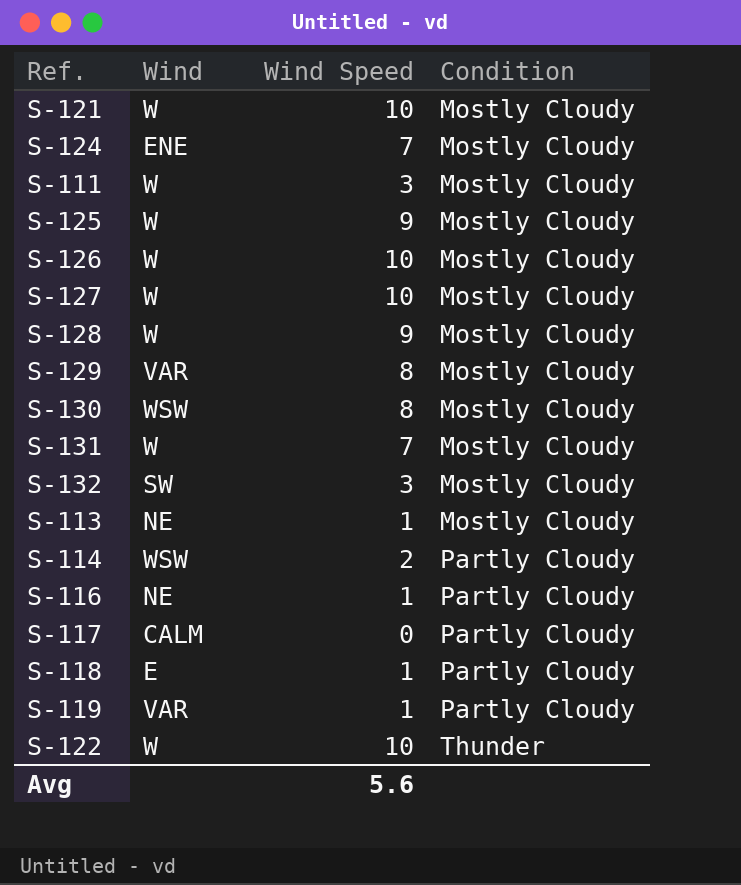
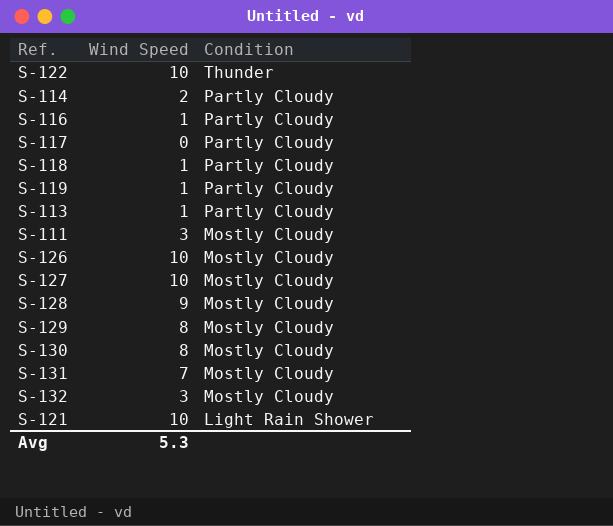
row order: Condition ascending -> Condition descending
column Wind | position: 2 -> none
row S-124: ENE | 7 | Mostly Cloudy -> none
row S-125: W | 9 | Mostly Cloudy -> none
S-113 | Condition: Mostly Cloudy -> Partly Cloudy
S-121 | Condition: Mostly Cloudy -> Light Rain Shower
Avg | Wind Speed: 5.6 -> 5.3

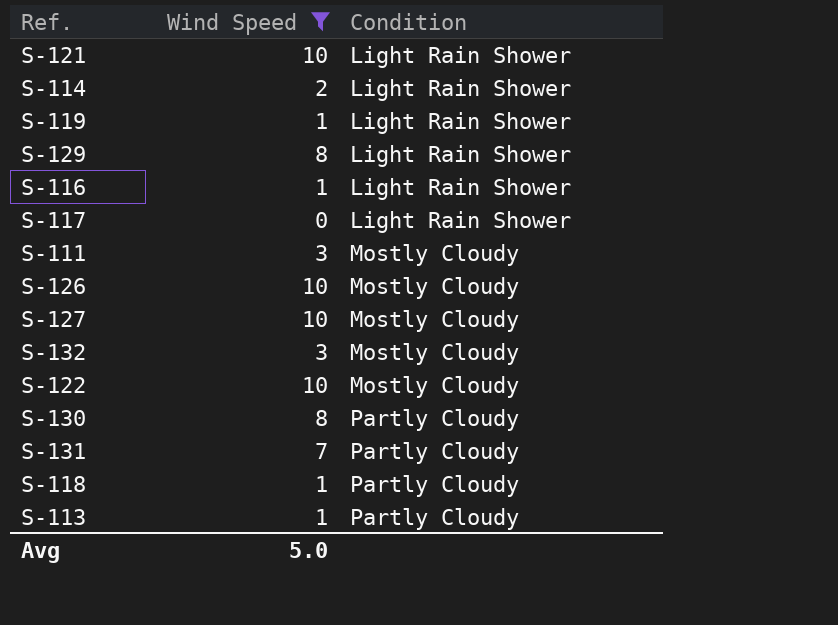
filter: none -> Wind Speed != 9
row order: Condition descending -> Condition ascending
S-114 | Condition: Partly Cloudy -> Light Rain Shower
S-119 | Condition: Partly Cloudy -> Light Rain Shower
S-129 | Condition: Mostly Cloudy -> Light Rain Shower
S-116 | Condition: Partly Cloudy -> Light Rain Shower
S-117 | Condition: Partly Cloudy -> Light Rain Shower
S-122 | Condition: Thunder -> Mostly Cloudy
S-130 | Condition: Mostly Cloudy -> Partly Cloudy
S-131 | Condition: Mostly Cloudy -> Partly Cloudy
Avg | Wind Speed: 5.3 -> 5.0

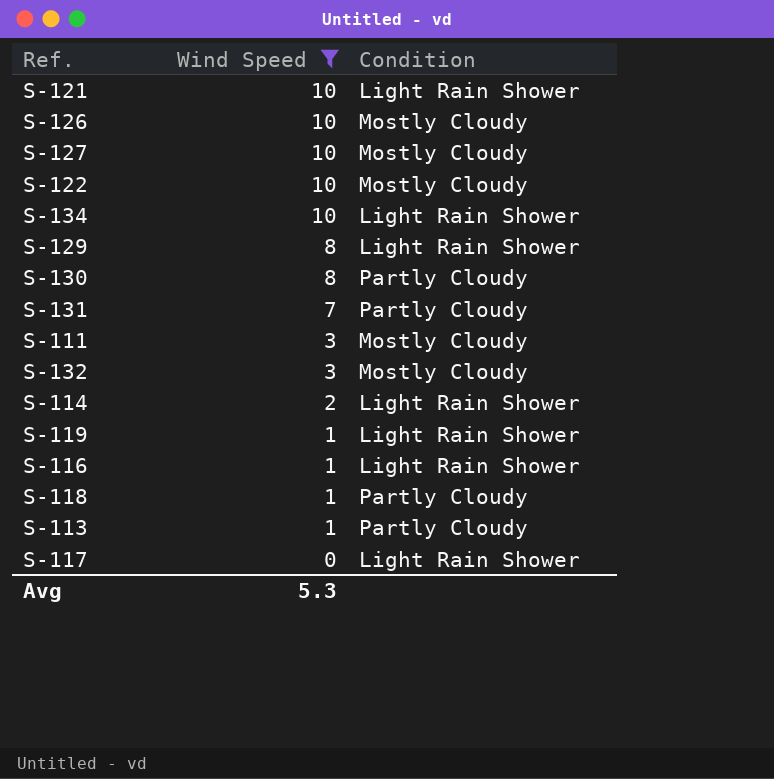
row order: Condition ascending -> Wind Speed descending
row S-134: none -> 10 | Light Rain Shower
Avg | Wind Speed: 5.0 -> 5.3

